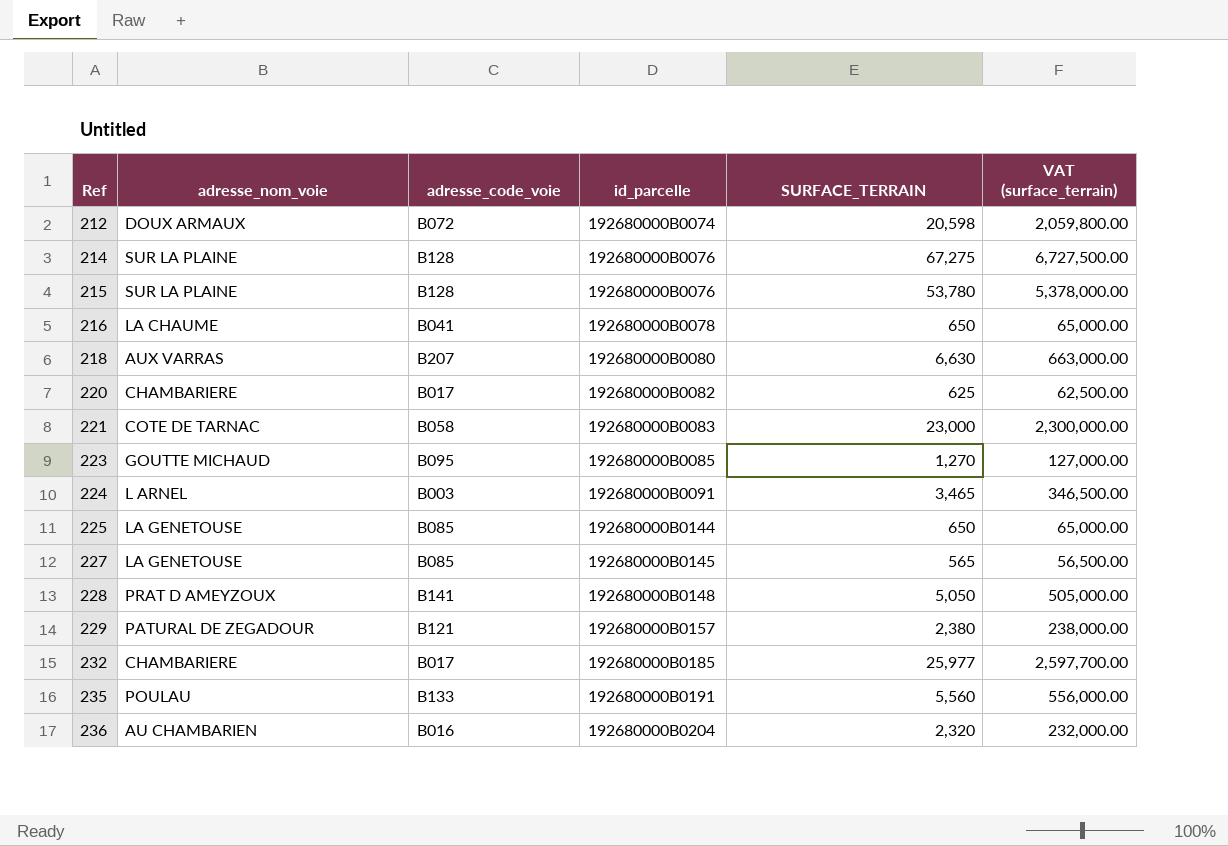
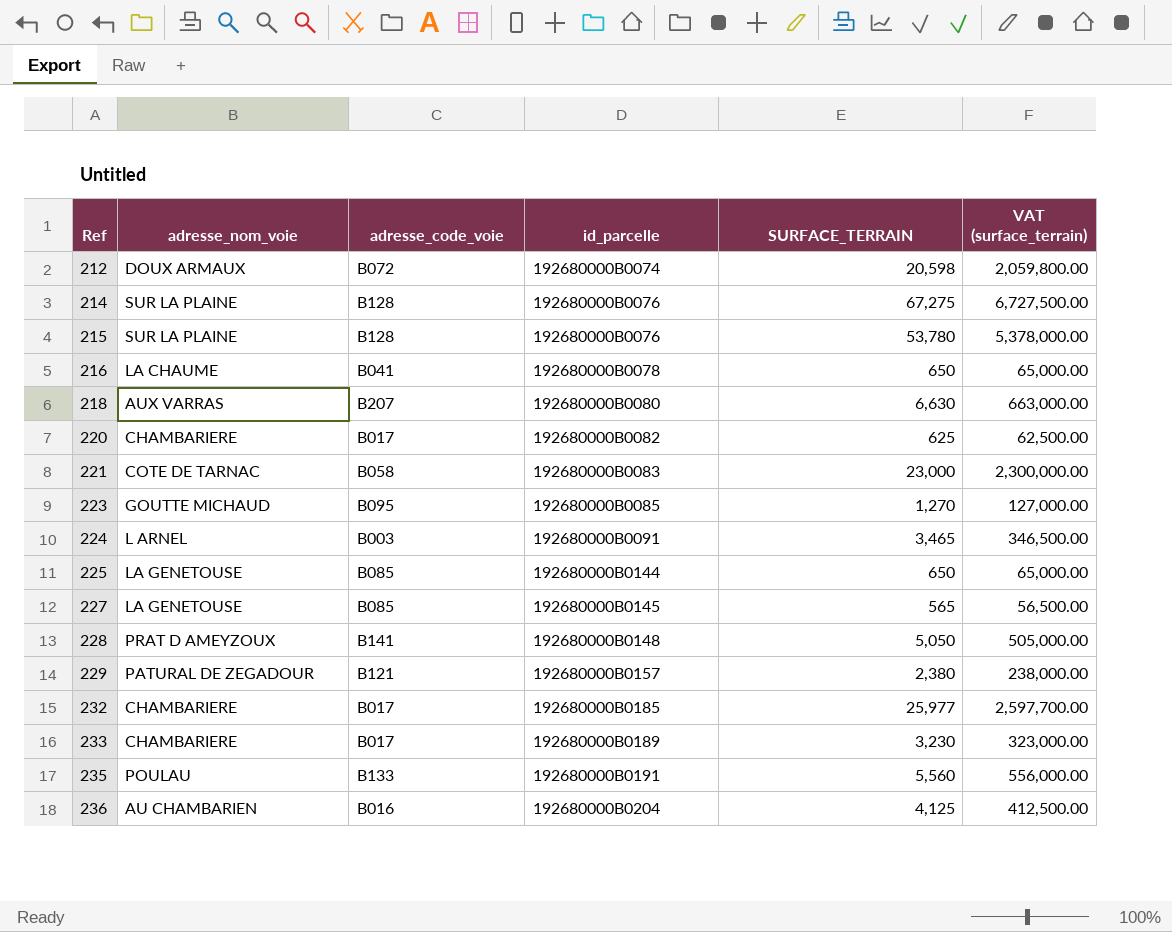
row 233: none -> CHAMBARIERE | B017 | 192680000B0189 | 3,230 | 323,000.00
236 | SURFACE_TERRAIN: 2,320 -> 4,125
236 | VAT (surface_terrain): 232,000.00 -> 412,500.00

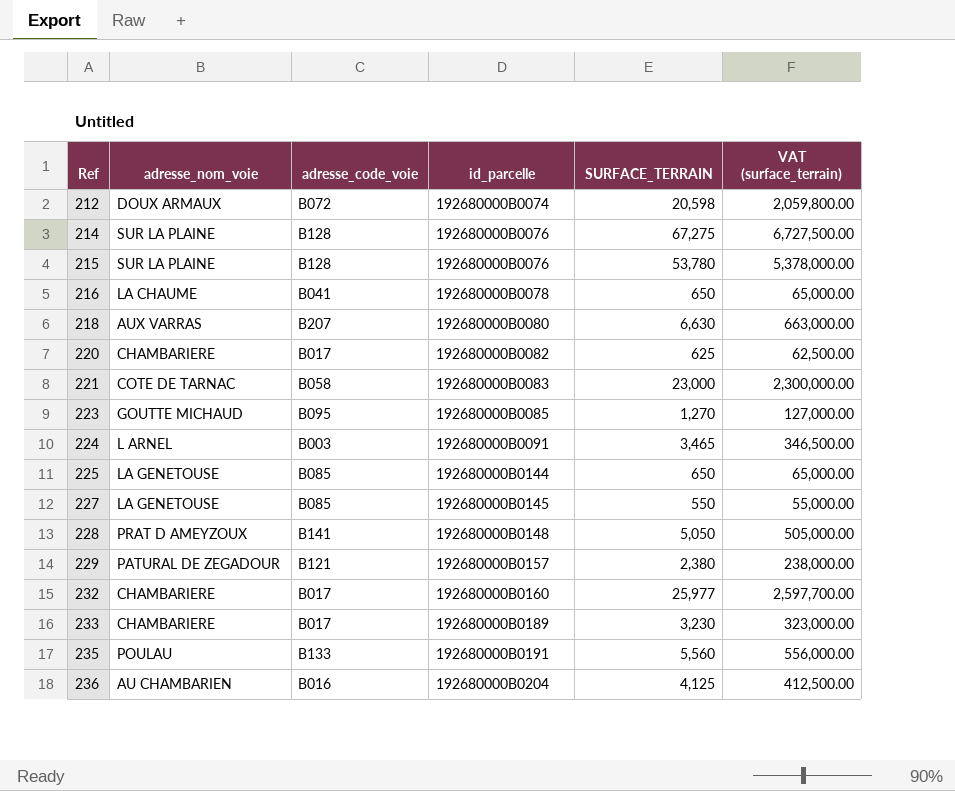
227 | SURFACE_TERRAIN: 565 -> 550
227 | VAT (surface_terrain): 56,500.00 -> 55,000.00
232 | id_parcelle: 192680000B0185 -> 192680000B0160

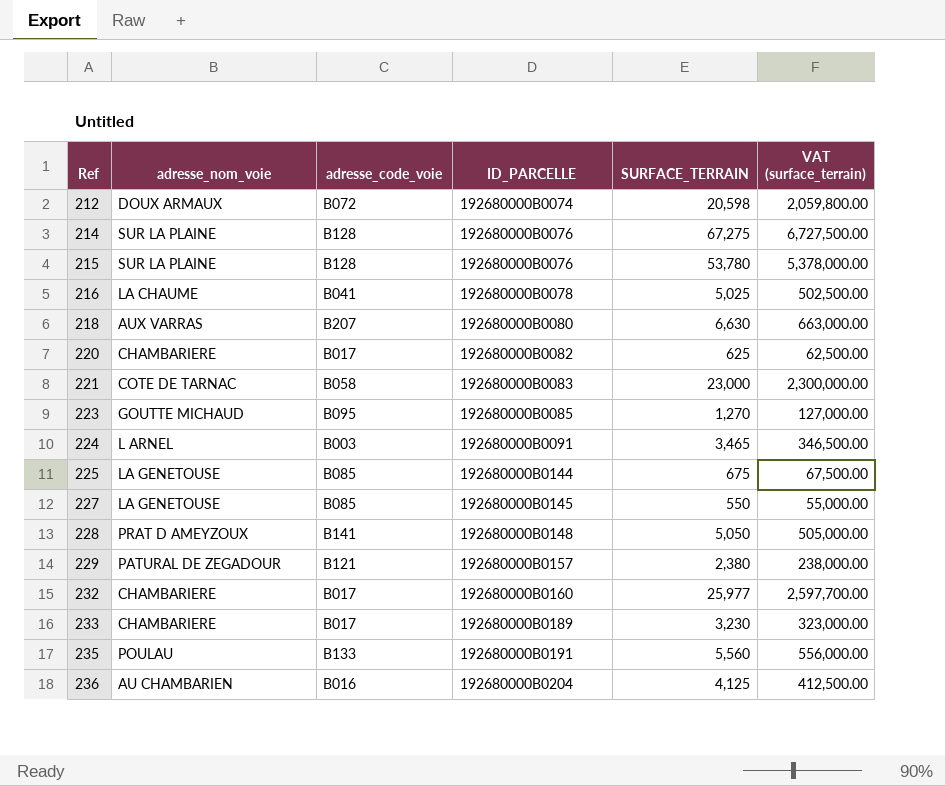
column name: id_parcelle -> ID_PARCELLE
216 | SURFACE_TERRAIN: 650 -> 5,025
216 | VAT (surface_terrain): 65,000.00 -> 502,500.00
225 | SURFACE_TERRAIN: 650 -> 675
225 | VAT (surface_terrain): 65,000.00 -> 67,500.00

